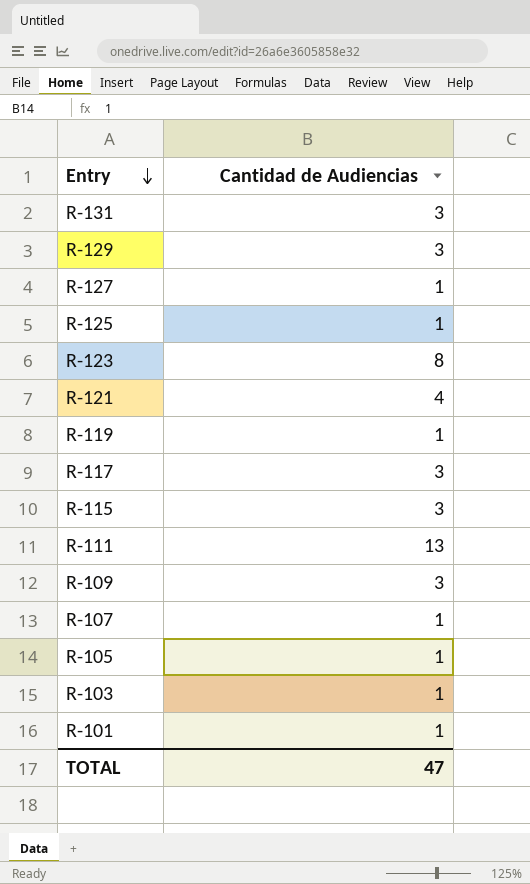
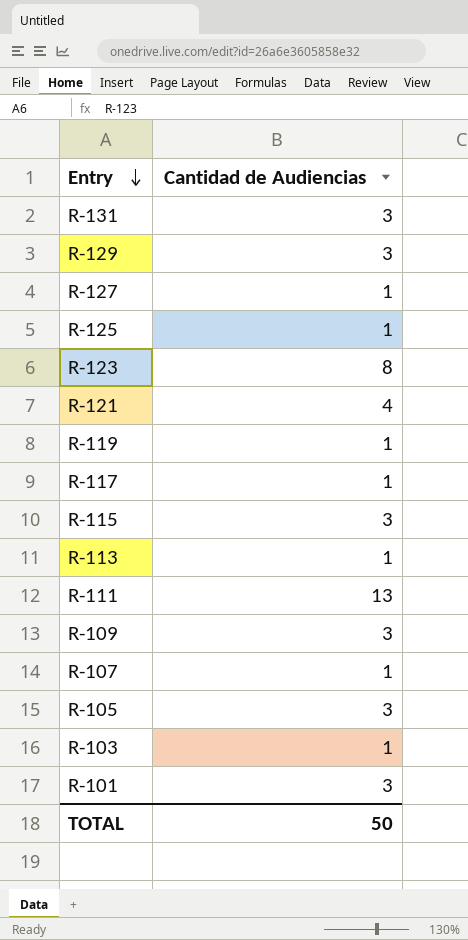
R-117 | Cantidad de Audiencias: 3 -> 1
row R-113: none -> 1
R-105 | Cantidad de Audiencias: 1 -> 3
R-101 | Cantidad de Audiencias: 1 -> 3
TOTAL | Cantidad de Audiencias: 47 -> 50

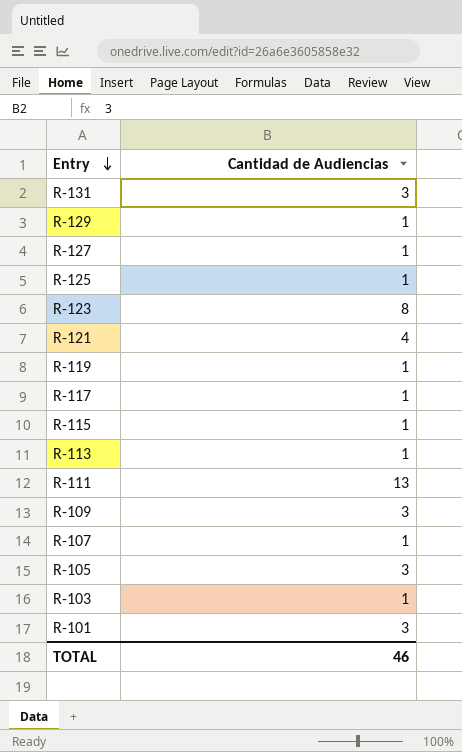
R-129 | Cantidad de Audiencias: 3 -> 1
R-115 | Cantidad de Audiencias: 3 -> 1
TOTAL | Cantidad de Audiencias: 50 -> 46

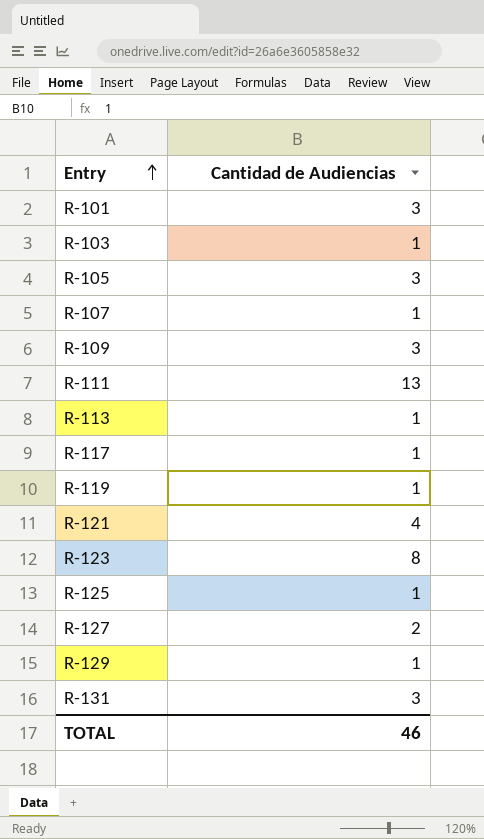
row order: Entry descending -> Entry ascending
row R-115: 1 -> none
R-127 | Cantidad de Audiencias: 1 -> 2

